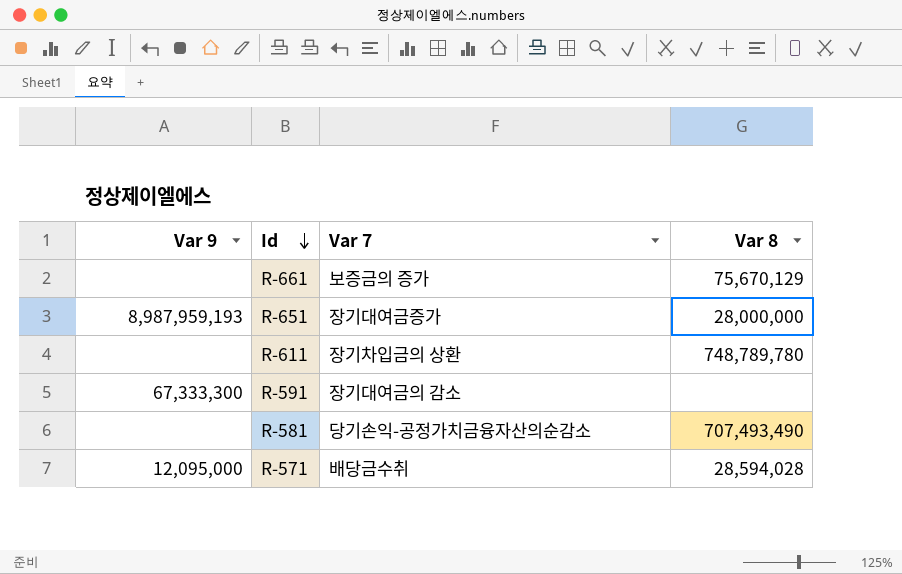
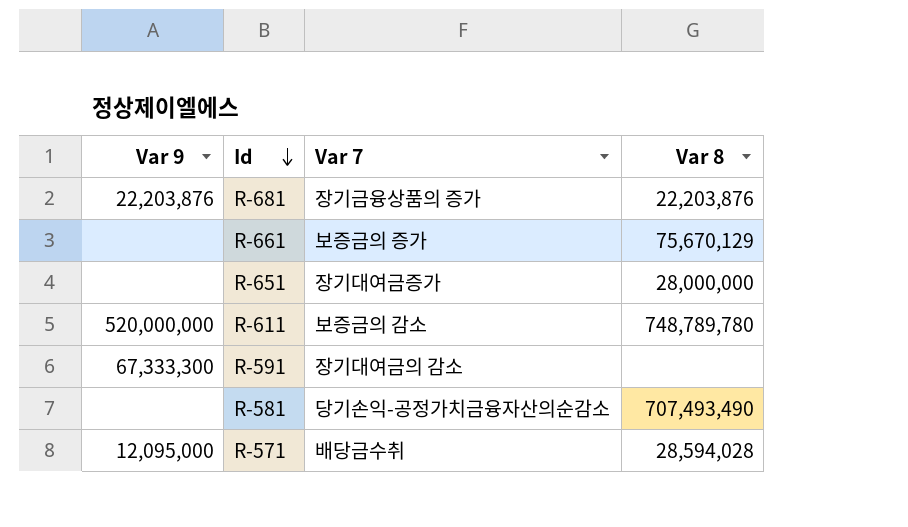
row R-681: none -> 22,203,876 | 장기금융상품의 증가 | 22,203,876
R-651 | Var 9: 8,987,959,193 -> none
R-611 | Var 9: none -> 520,000,000
R-611 | Var 7: 장기차입금의 상환 -> 보증금의 감소

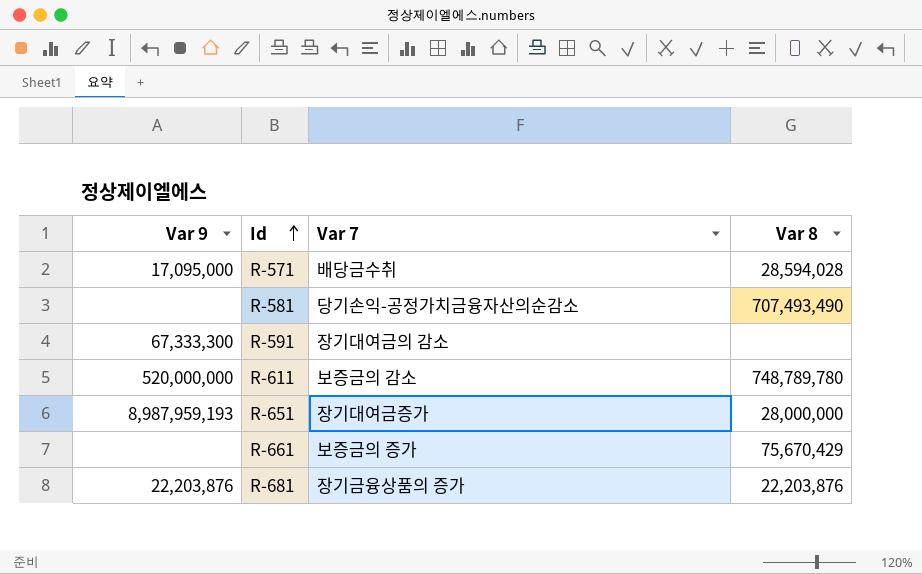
row order: Id descending -> Id ascending
R-571 | Var 9: 12,095,000 -> 17,095,000
R-651 | Var 9: none -> 8,987,959,193
R-661 | Var 8: 75,670,129 -> 75,670,429

